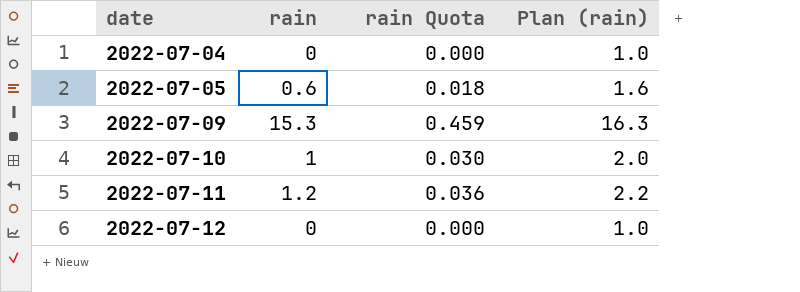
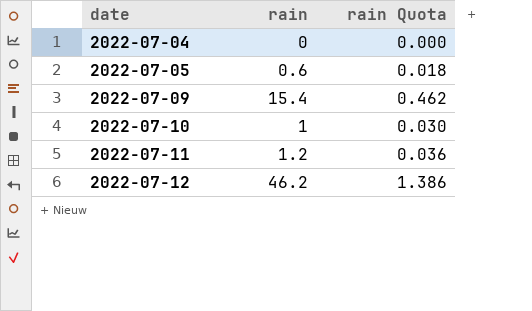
column Plan (rain) | formula: [rain] + 1 -> none
2022-07-09 | rain: 15.3 -> 15.4
2022-07-09 | rain Quota: 0.459 -> 0.462
2022-07-12 | rain: 0 -> 46.2
2022-07-12 | rain Quota: 0.000 -> 1.386

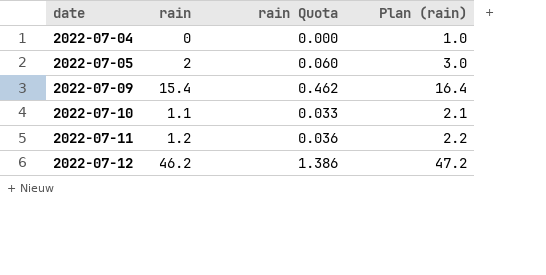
column Plan (rain) | formula: none -> [rain] + 1
2022-07-05 | rain: 0.6 -> 2
2022-07-05 | rain Quota: 0.018 -> 0.060
2022-07-10 | rain: 1 -> 1.1
2022-07-10 | rain Quota: 0.030 -> 0.033

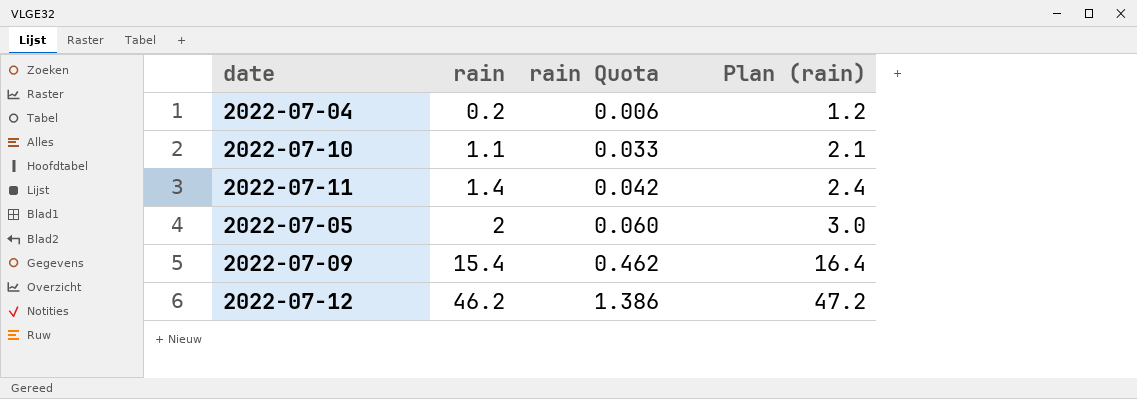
row order: date ascending -> rain ascending
2022-07-04 | rain: 0 -> 0.2
2022-07-04 | rain Quota: 0.000 -> 0.006
2022-07-04 | Plan (rain): 1.0 -> 1.2
2022-07-11 | rain: 1.2 -> 1.4
2022-07-11 | rain Quota: 0.036 -> 0.042
2022-07-11 | Plan (rain): 2.2 -> 2.4

